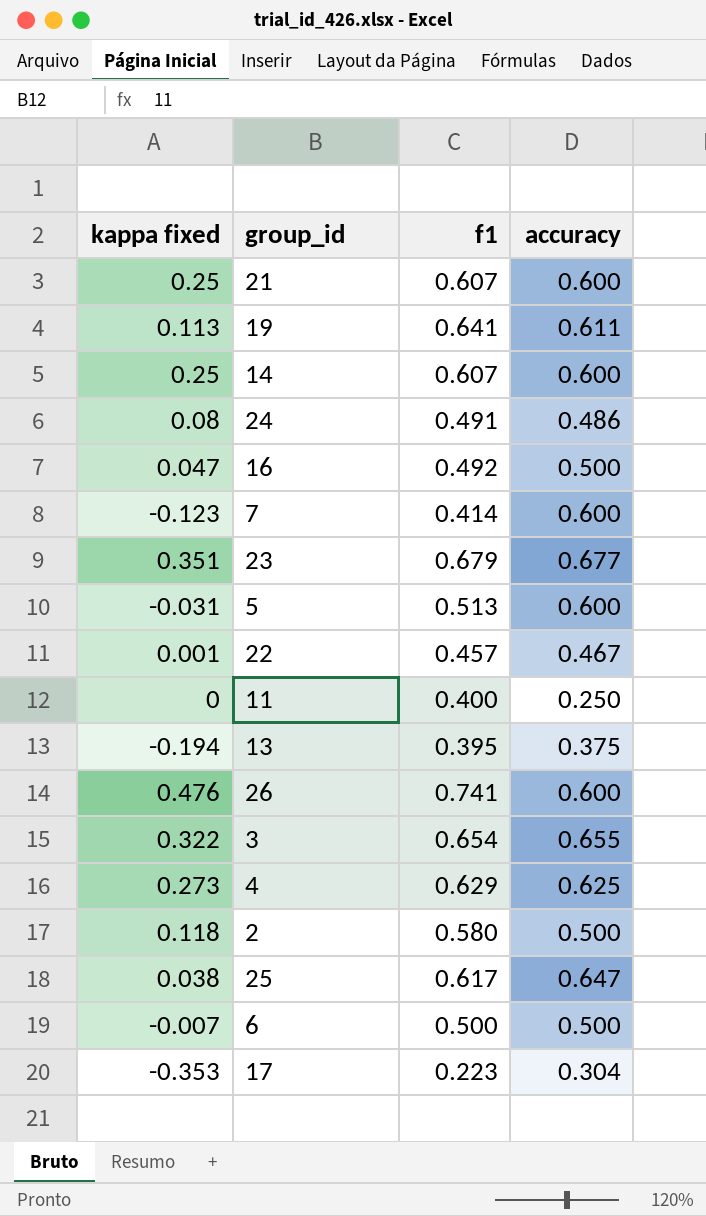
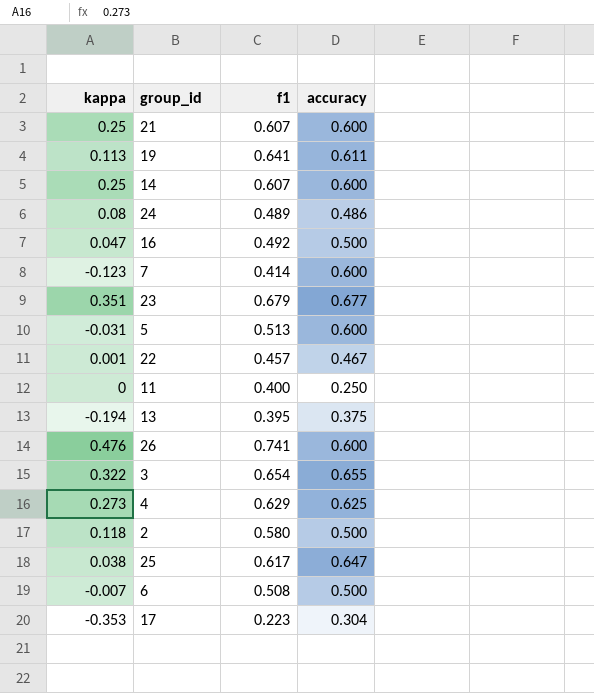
column name: kappa fixed -> kappa
24 | f1: 0.491 -> 0.489
6 | f1: 0.500 -> 0.508

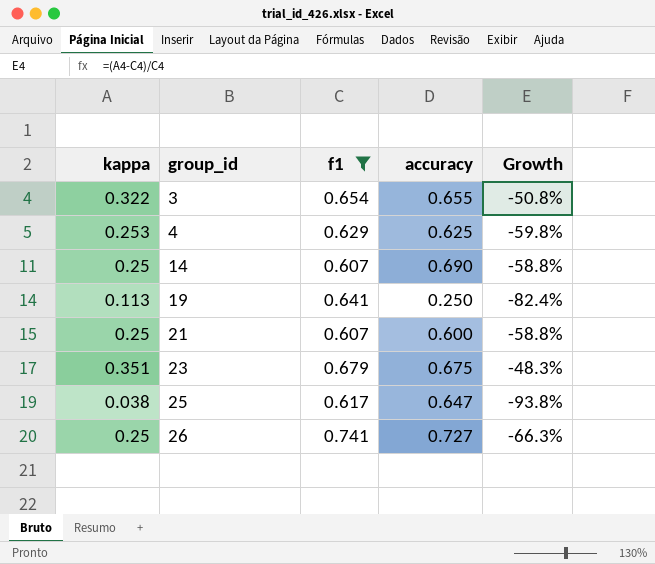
filter: none -> f1 >= 0.607
row order: none -> group_id ascending
column Growth | formula: none -> ([kappa] - [f1]) / [f1]
4 | kappa: 0.273 -> 0.253
14 | accuracy: 0.600 -> 0.690
19 | accuracy: 0.611 -> 0.250
23 | accuracy: 0.677 -> 0.675
26 | kappa: 0.476 -> 0.25
26 | accuracy: 0.600 -> 0.727

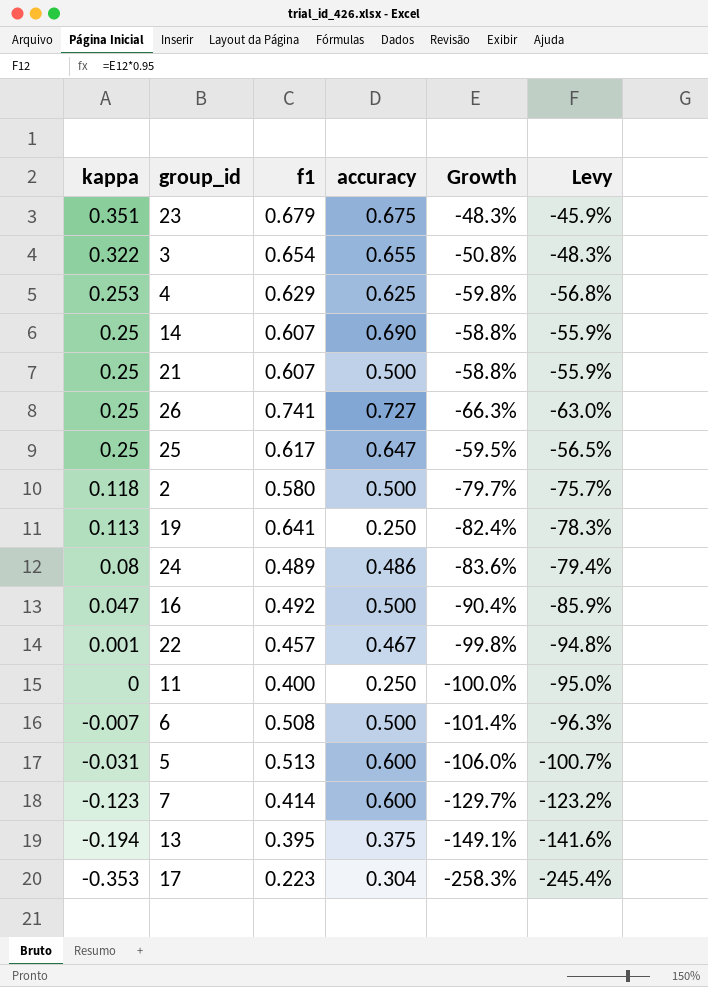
filter: f1 >= 0.607 -> none
row order: group_id ascending -> kappa descending
column Levy | formula: none -> [Growth] * 0.95
21 | accuracy: 0.600 -> 0.500
25 | kappa: 0.038 -> 0.25
25 | Growth: -93.8% -> -59.5%

